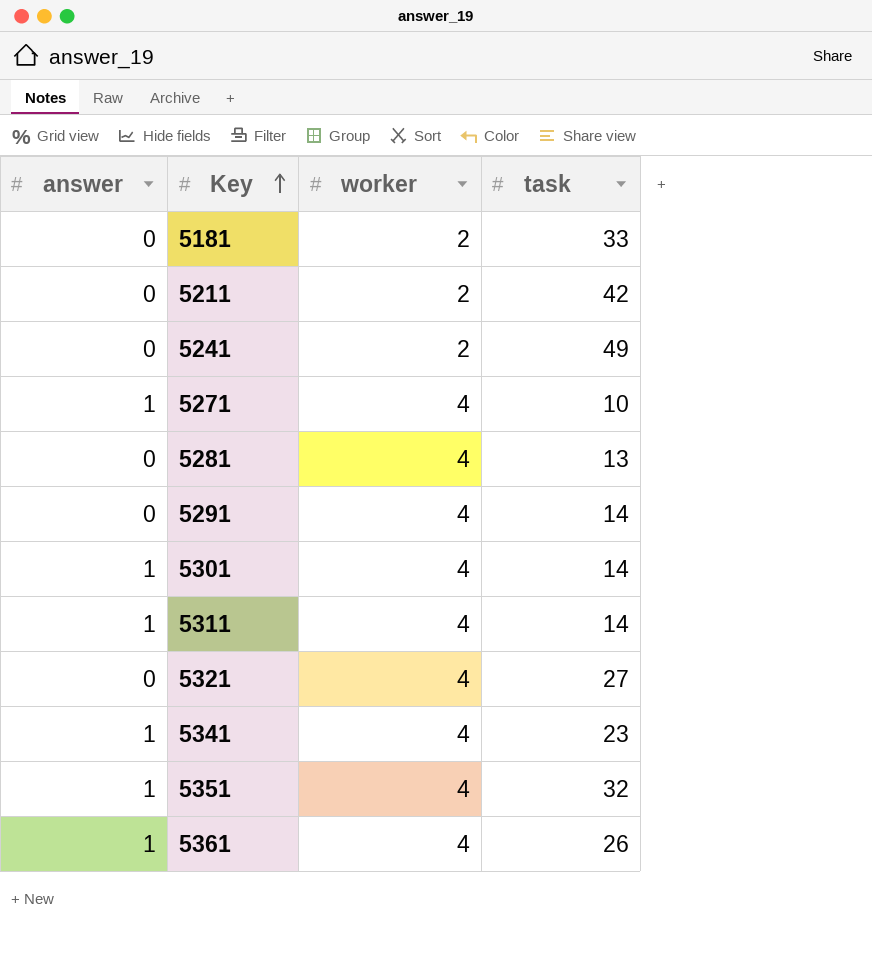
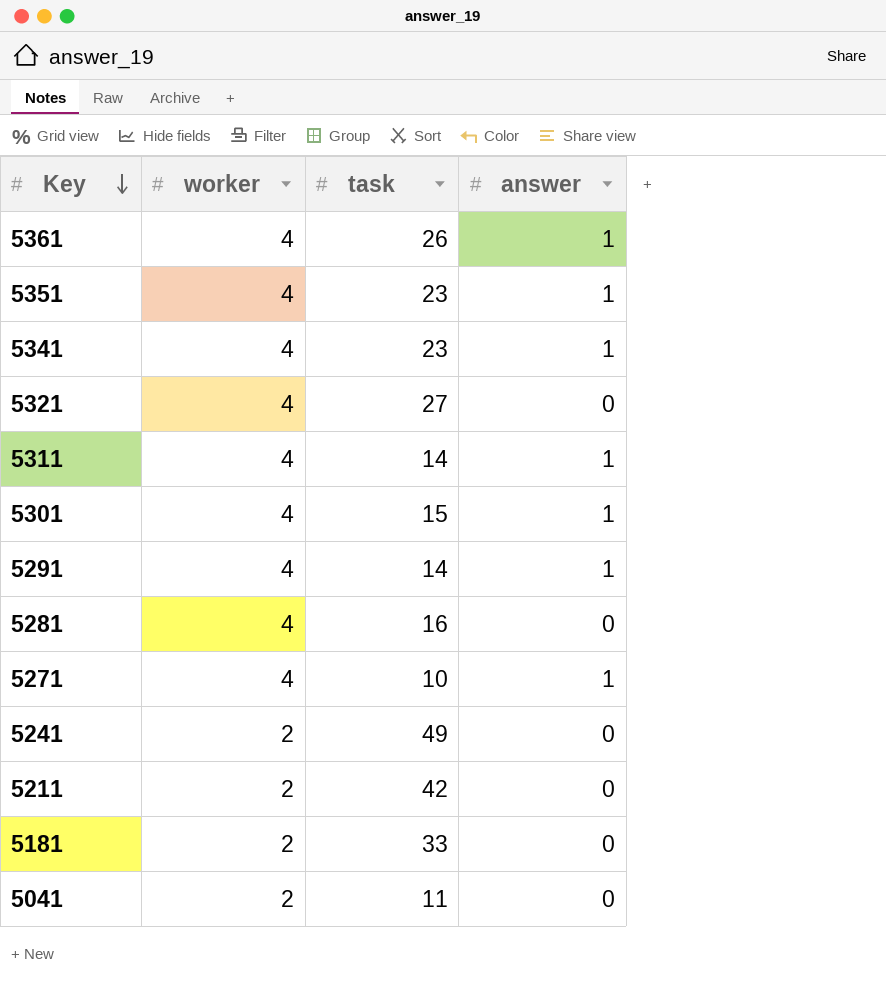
row order: Key ascending -> Key descending
column answer | position: 1 -> 4
5351 | task: 32 -> 23
5301 | task: 14 -> 15
5291 | answer: 0 -> 1
5281 | task: 13 -> 16
row 5041: none -> 2 | 11 | 0

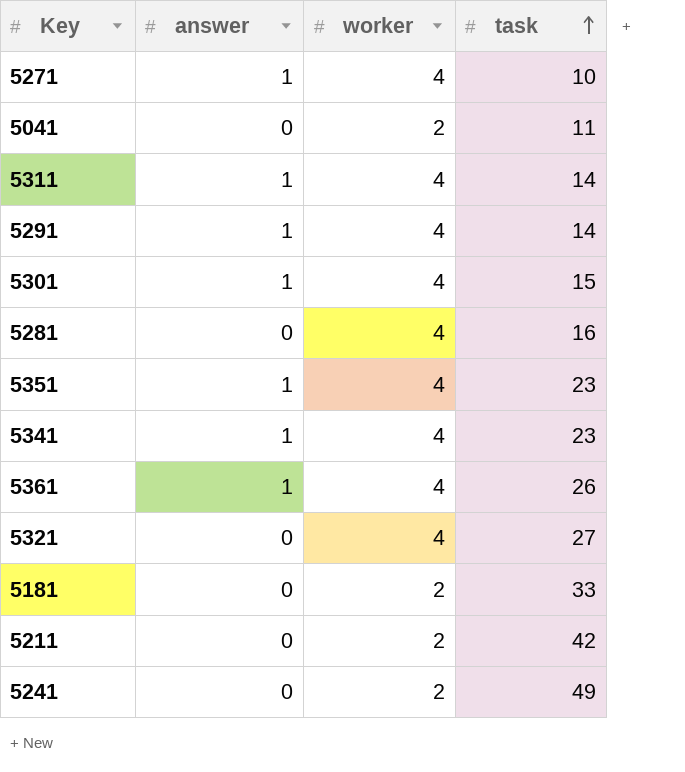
row order: Key descending -> task ascending
column answer | position: 4 -> 2

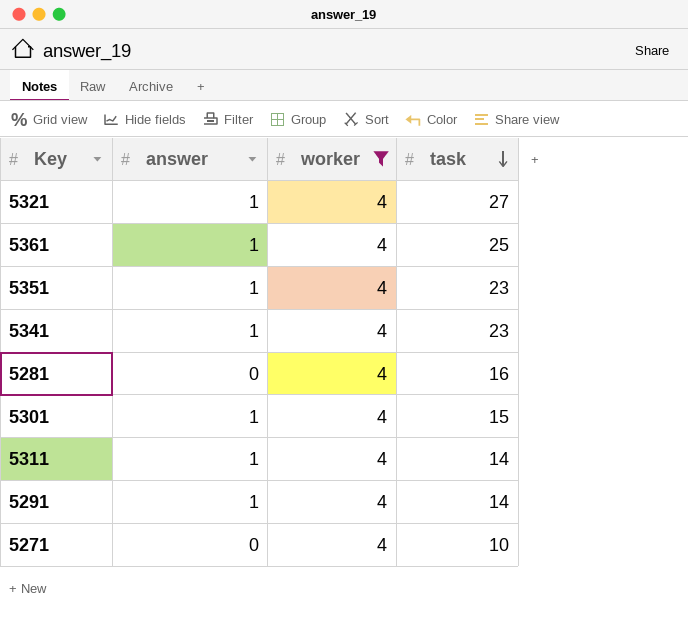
filter: none -> worker = 4
row order: task ascending -> task descending
5321 | answer: 0 -> 1
5361 | task: 26 -> 25
5271 | answer: 1 -> 0

